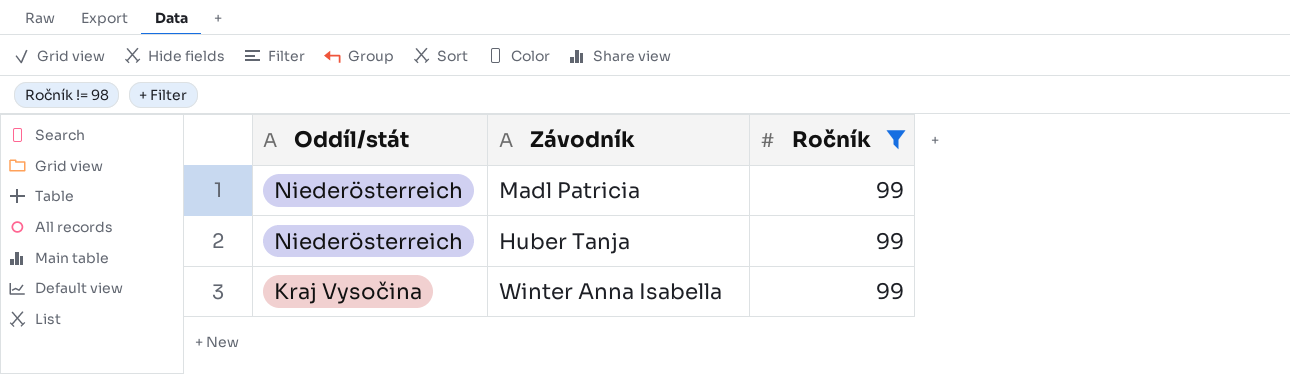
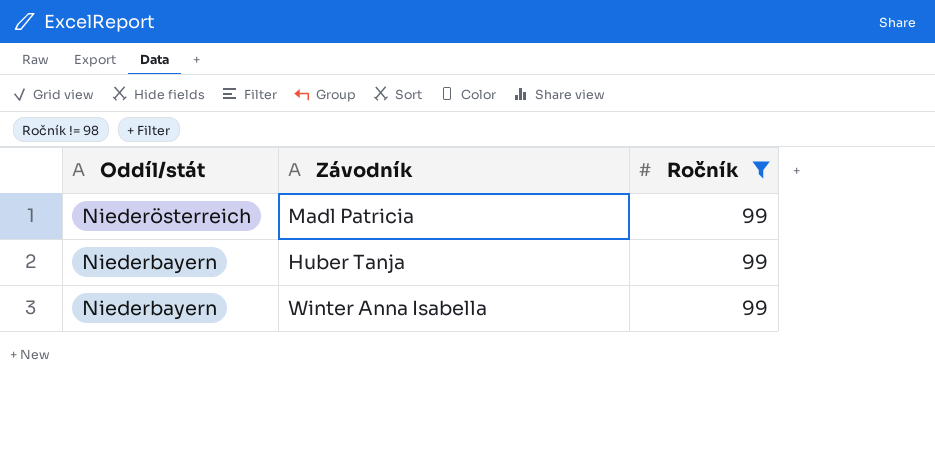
Huber Tanja | Oddíl/stát: Niederösterreich -> Niederbayern
Winter Anna Isabella | Oddíl/stát: Kraj Vysočina -> Niederbayern

